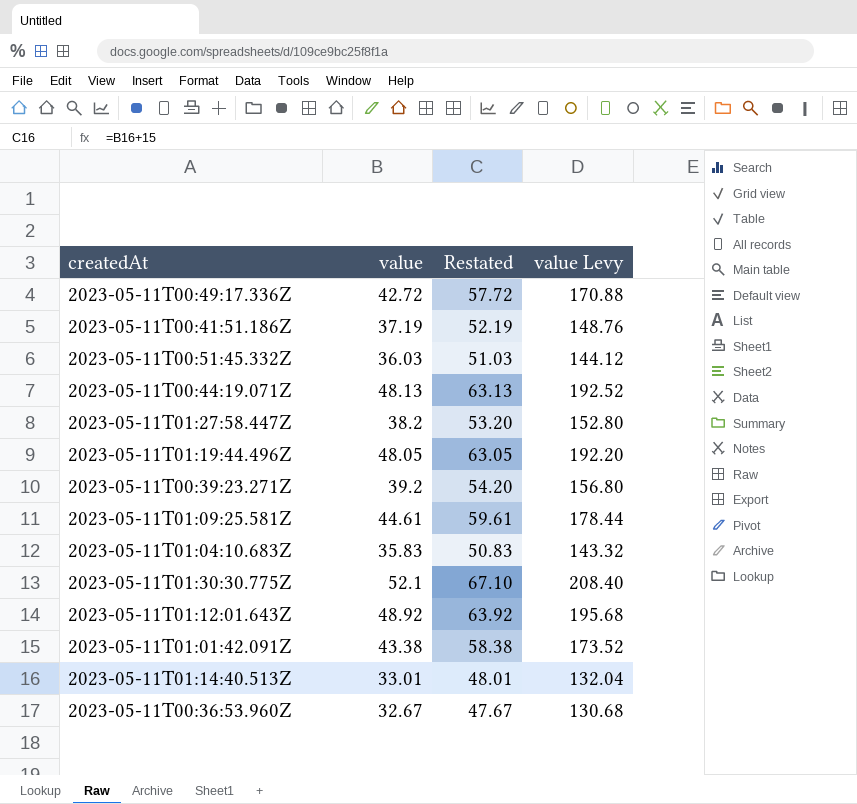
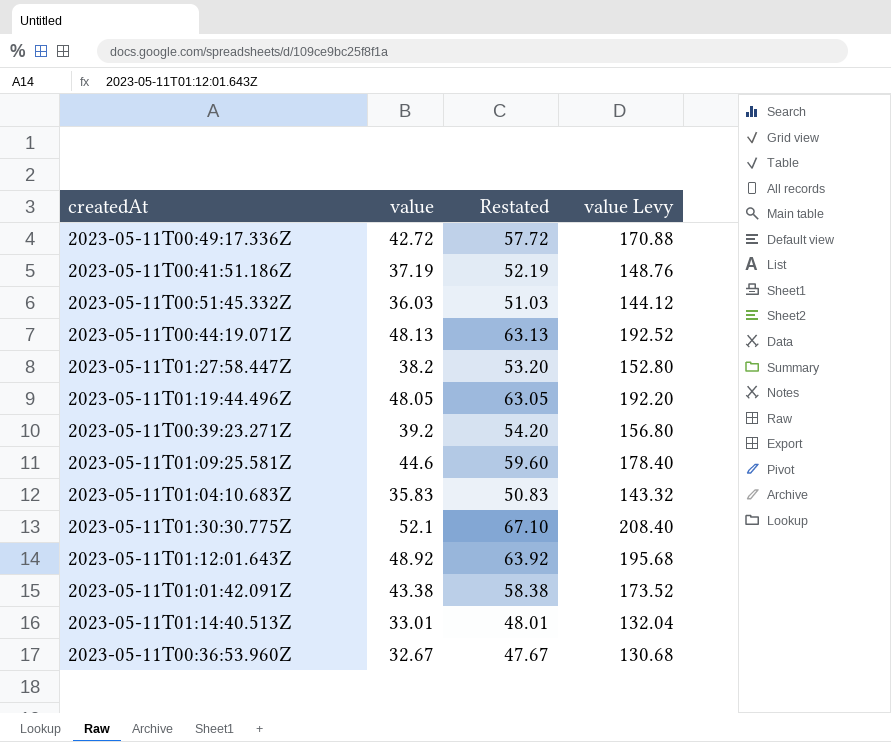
2023-05-11T01:09:25.581Z | value: 44.61 -> 44.6
2023-05-11T01:09:25.581Z | Restated: 59.61 -> 59.60
2023-05-11T01:09:25.581Z | value Levy: 178.44 -> 178.40

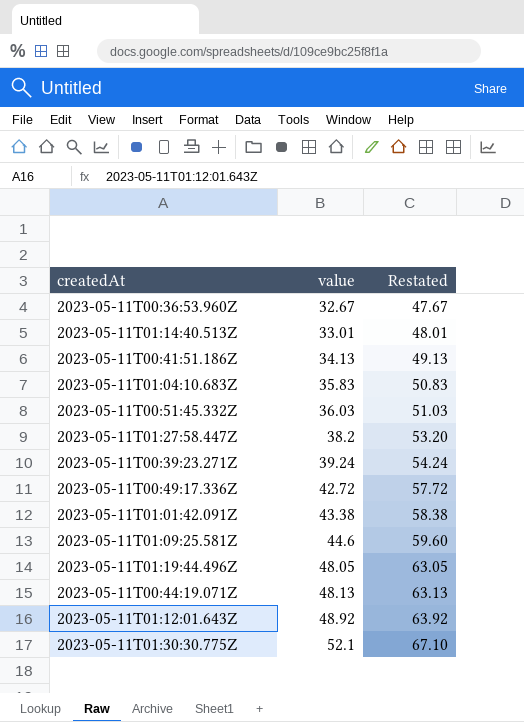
row order: none -> value ascending
column value Levy | formula: [value] * 4 -> none
2023-05-11T00:41:51.186Z | value: 37.19 -> 34.13
2023-05-11T00:41:51.186Z | Restated: 52.19 -> 49.13
2023-05-11T00:39:23.271Z | value: 39.2 -> 39.24
2023-05-11T00:39:23.271Z | Restated: 54.20 -> 54.24

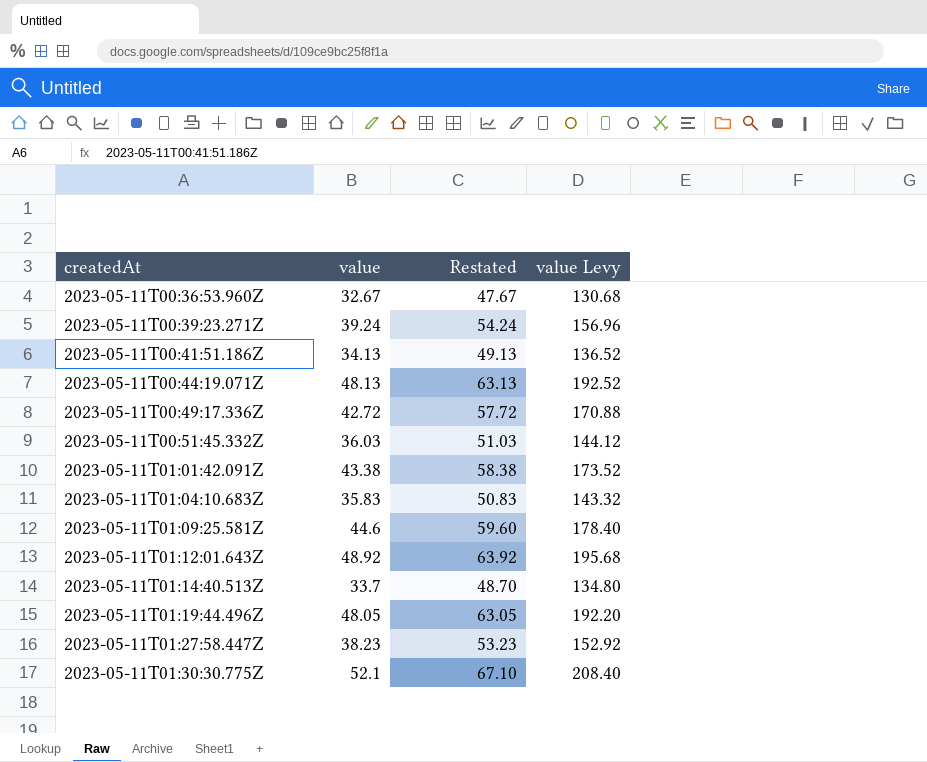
row order: value ascending -> createdAt ascending
column value Levy | formula: none -> [value] * 4
2023-05-11T01:14:40.513Z | value: 33.01 -> 33.7
2023-05-11T01:14:40.513Z | Restated: 48.01 -> 48.70
2023-05-11T01:27:58.447Z | value: 38.2 -> 38.23
2023-05-11T01:27:58.447Z | Restated: 53.20 -> 53.23

